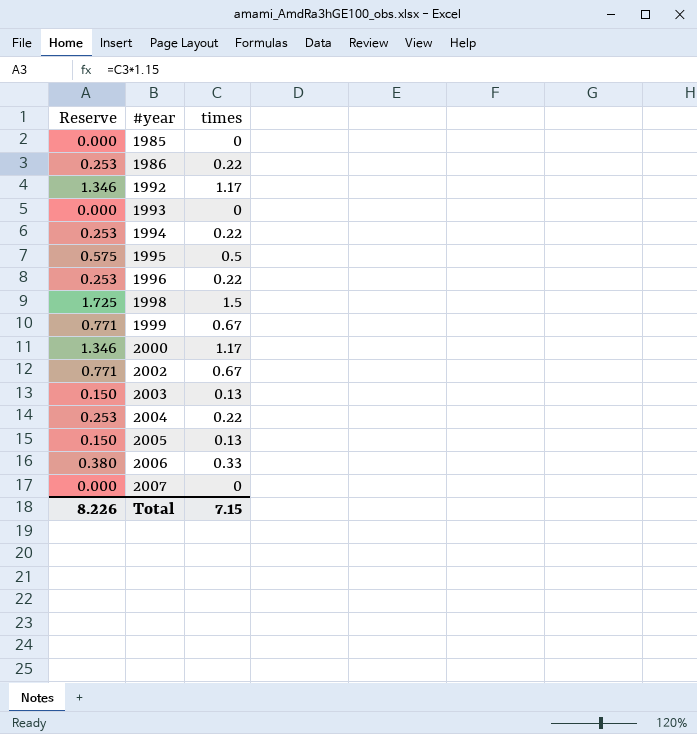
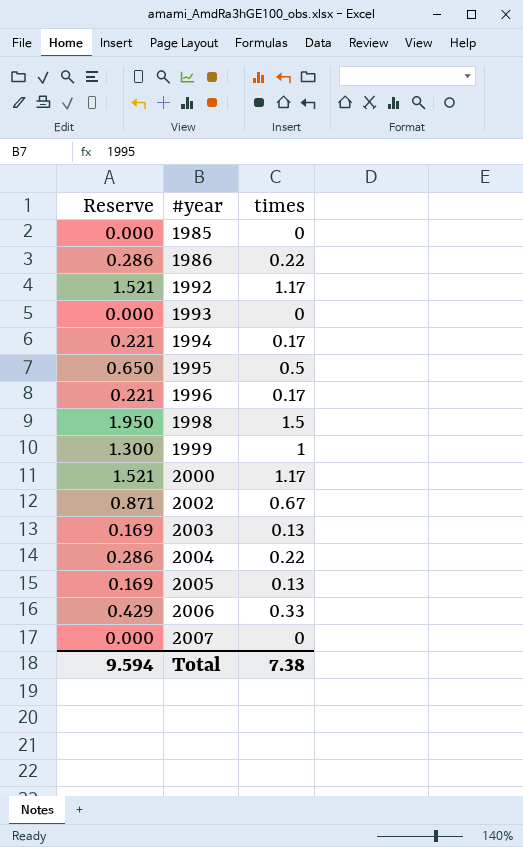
column Reserve | formula: [times] * 1.15 -> [times] * 1.3
1994 | times: 0.22 -> 0.17
1996 | times: 0.22 -> 0.17
1999 | times: 0.67 -> 1
Total | Reserve: 8.226 -> 9.594
Total | times: 7.15 -> 7.38

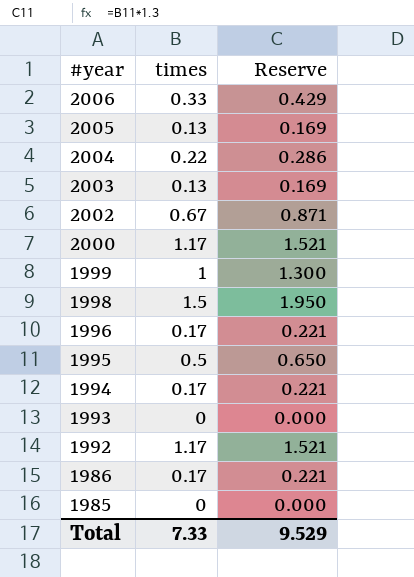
row order: #year ascending -> #year descending
column Reserve | position: 1 -> 3
row 2007: 0.000 | 0 -> none
1986 | times: 0.22 -> 0.17
1986 | Reserve: 0.286 -> 0.221
Total | times: 7.38 -> 7.33
Total | Reserve: 9.594 -> 9.529

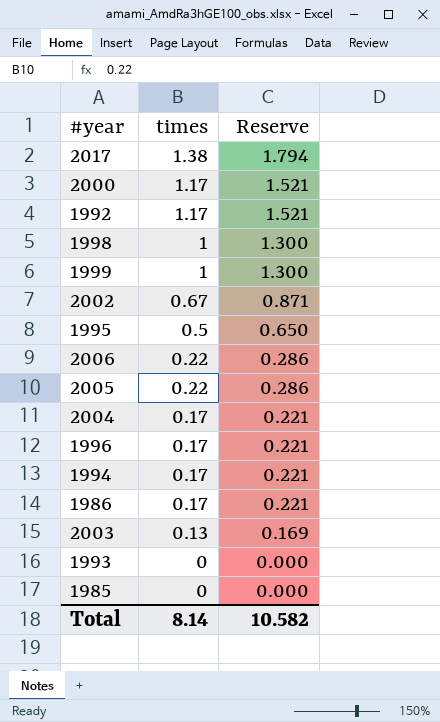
row order: #year descending -> times descending
row 2017: none -> 1.38 | 1.794
1998 | times: 1.5 -> 1
1998 | Reserve: 1.950 -> 1.300
2006 | times: 0.33 -> 0.22
2006 | Reserve: 0.429 -> 0.286
2005 | times: 0.13 -> 0.22
2005 | Reserve: 0.169 -> 0.286
2004 | times: 0.22 -> 0.17
2004 | Reserve: 0.286 -> 0.221
Total | times: 7.33 -> 8.14
Total | Reserve: 9.529 -> 10.582

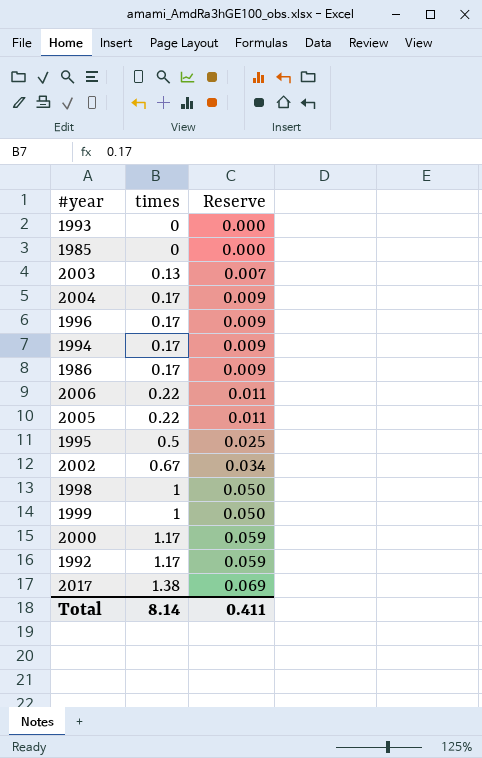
row order: times descending -> times ascending
column Reserve | formula: [times] * 1.3 -> [times] * 0.05
Total | Reserve: 10.582 -> 0.411

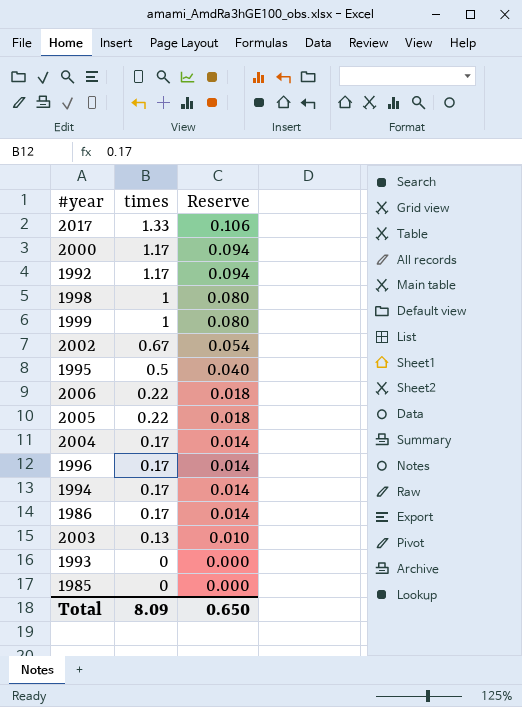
row order: times ascending -> times descending
column Reserve | formula: [times] * 0.05 -> [times] * 0.08
2017 | times: 1.38 -> 1.33
Total | times: 8.14 -> 8.09
Total | Reserve: 0.411 -> 0.650

